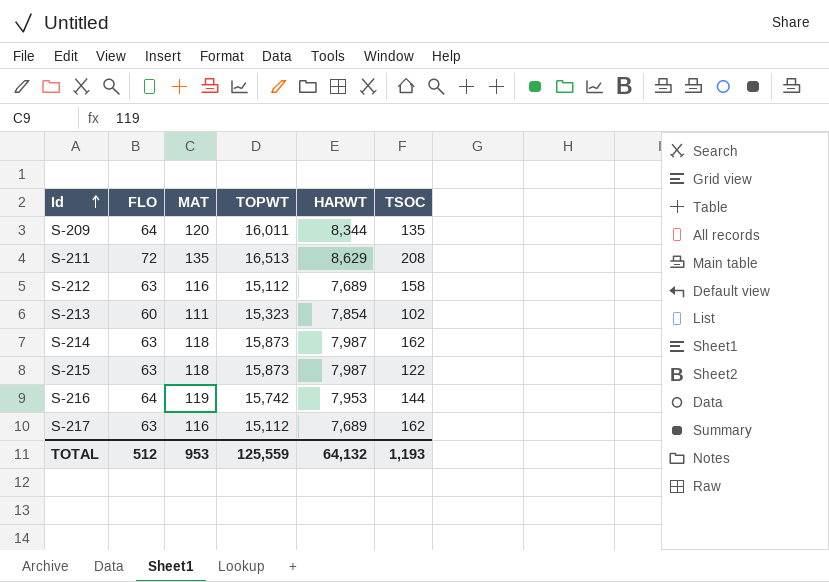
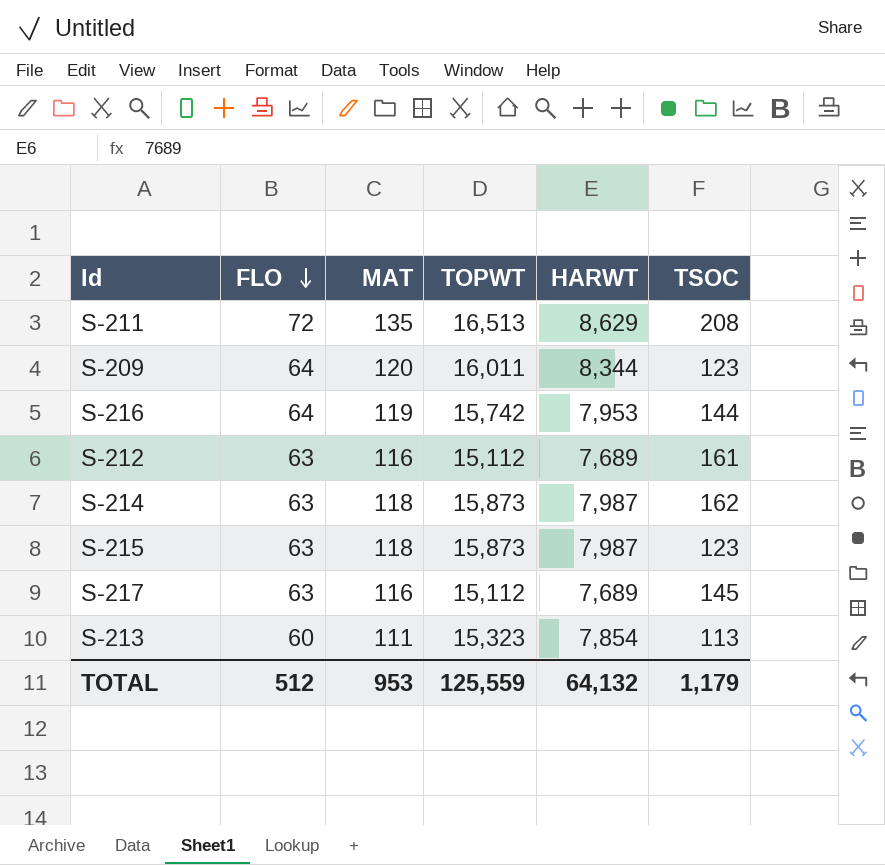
row order: Id ascending -> FLO descending
S-209 | TSOC: 135 -> 123
S-212 | TSOC: 158 -> 161
S-215 | TSOC: 122 -> 123
S-217 | TSOC: 162 -> 145
S-213 | TSOC: 102 -> 113
TOTAL | TSOC: 1,193 -> 1,179

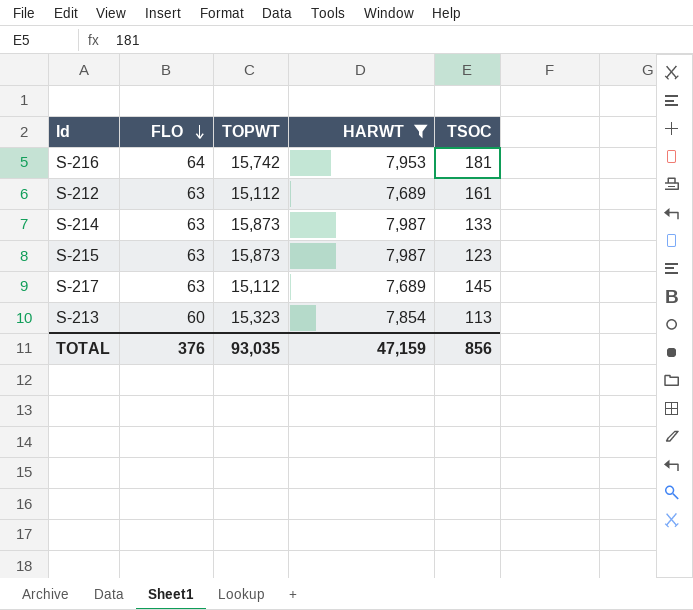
filter: none -> HARWT <= 7,987
column MAT | position: 3 -> none
S-216 | TSOC: 144 -> 181
S-214 | TSOC: 162 -> 133
TOTAL | FLO: 512 -> 376
TOTAL | TOPWT: 125,559 -> 93,035
TOTAL | HARWT: 64,132 -> 47,159
TOTAL | TSOC: 1,179 -> 856

